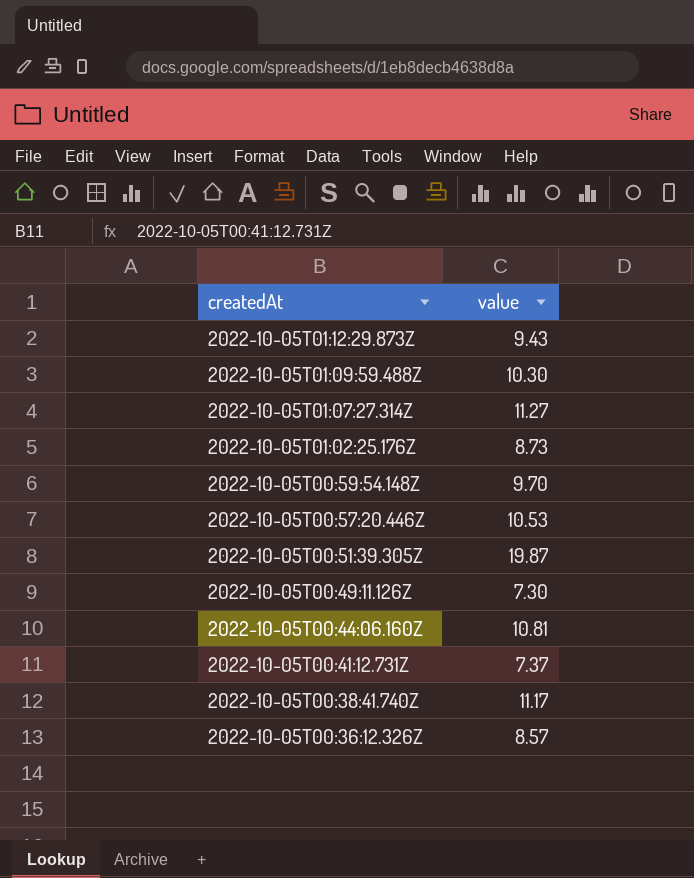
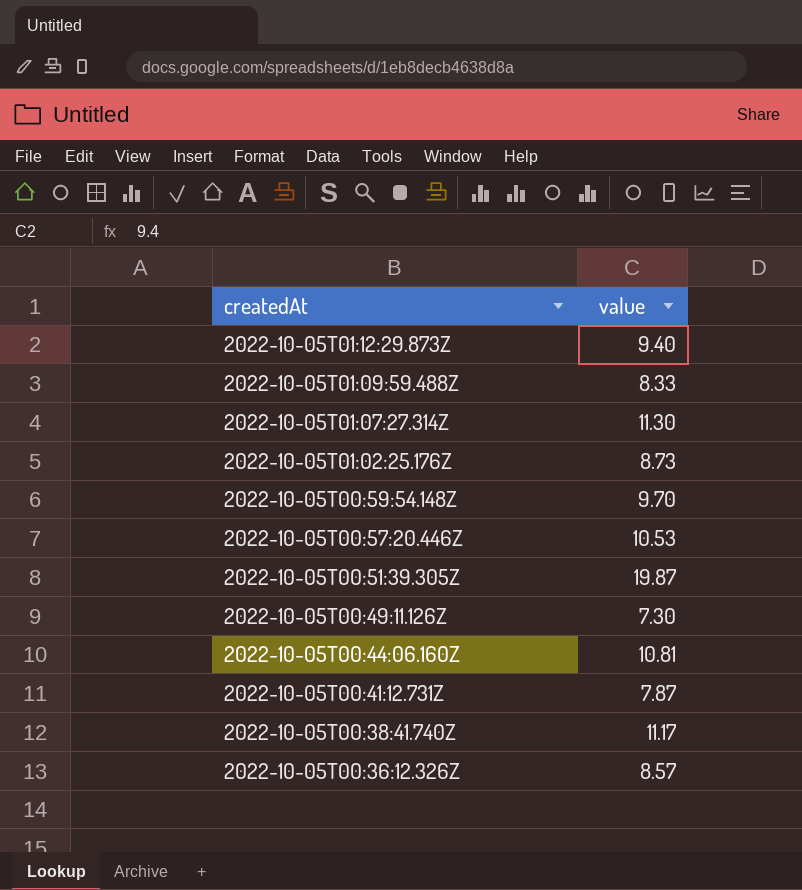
2022-10-05T01:12:29.873Z | value: 9.43 -> 9.40
2022-10-05T01:09:59.488Z | value: 10.30 -> 8.33
2022-10-05T01:07:27.314Z | value: 11.27 -> 11.30
2022-10-05T00:41:12.731Z | value: 7.37 -> 7.87

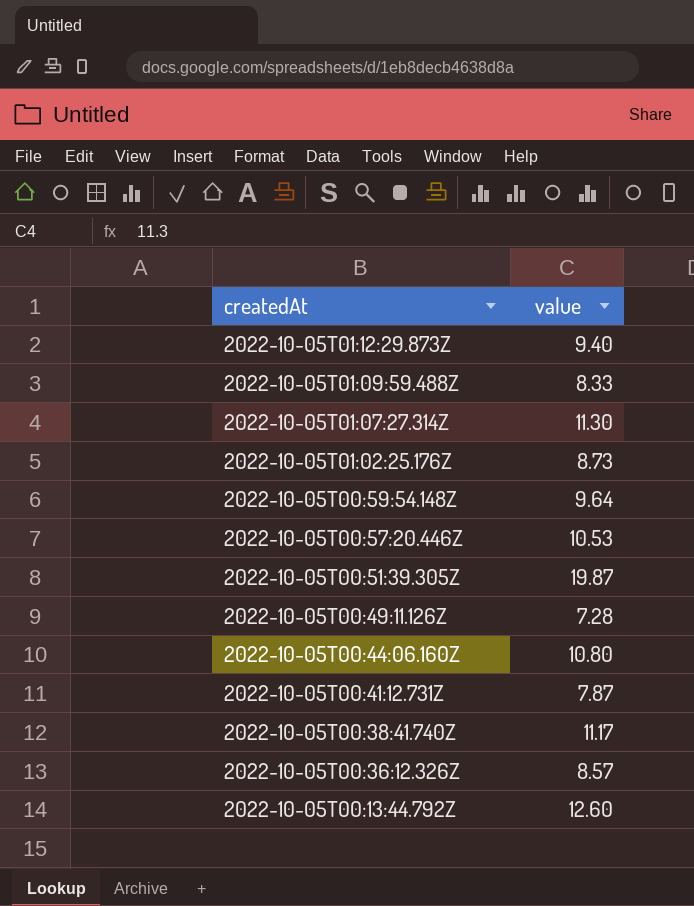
2022-10-05T00:59:54.148Z | value: 9.70 -> 9.64
2022-10-05T00:49:11.126Z | value: 7.30 -> 7.28
2022-10-05T00:44:06.160Z | value: 10.81 -> 10.80
row 2022-10-05T00:13:44.792Z: none -> 12.60

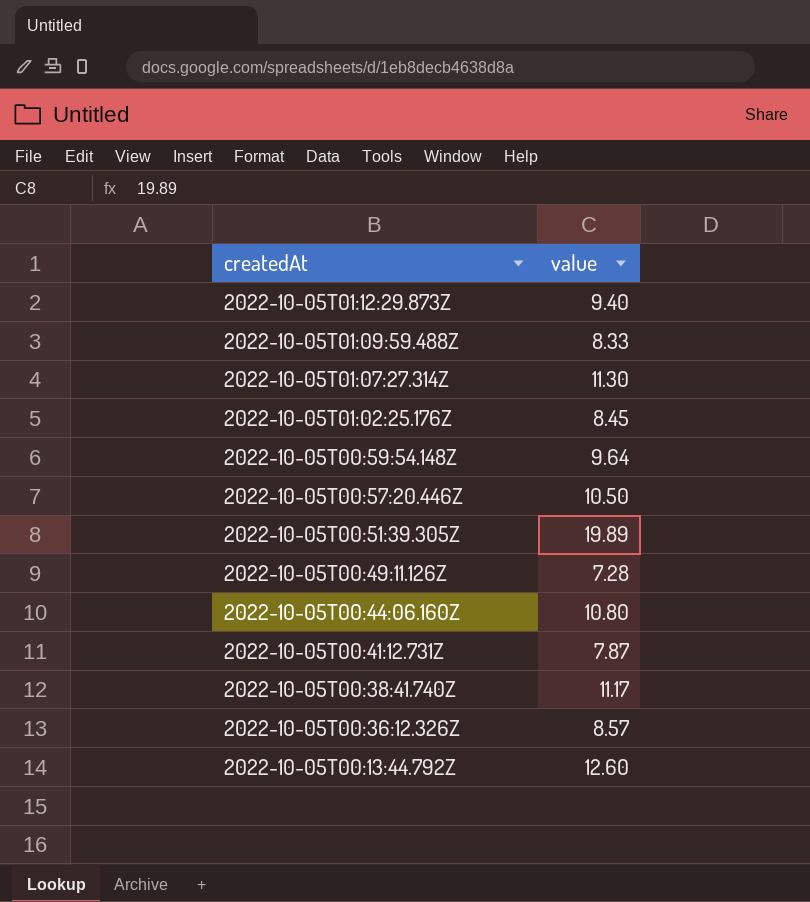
2022-10-05T01:02:25.176Z | value: 8.73 -> 8.45
2022-10-05T00:57:20.446Z | value: 10.53 -> 10.50
2022-10-05T00:51:39.305Z | value: 19.87 -> 19.89

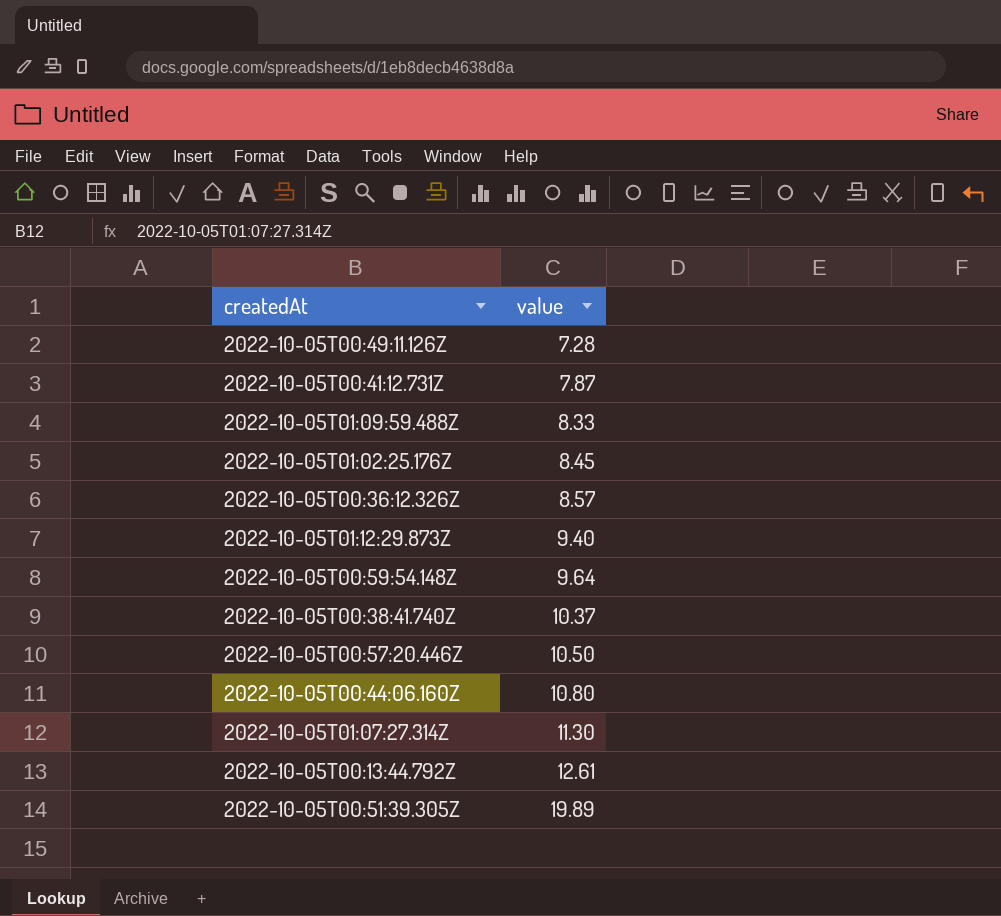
row order: createdAt descending -> value ascending
2022-10-05T00:38:41.740Z | value: 11.17 -> 10.37
2022-10-05T00:13:44.792Z | value: 12.60 -> 12.61

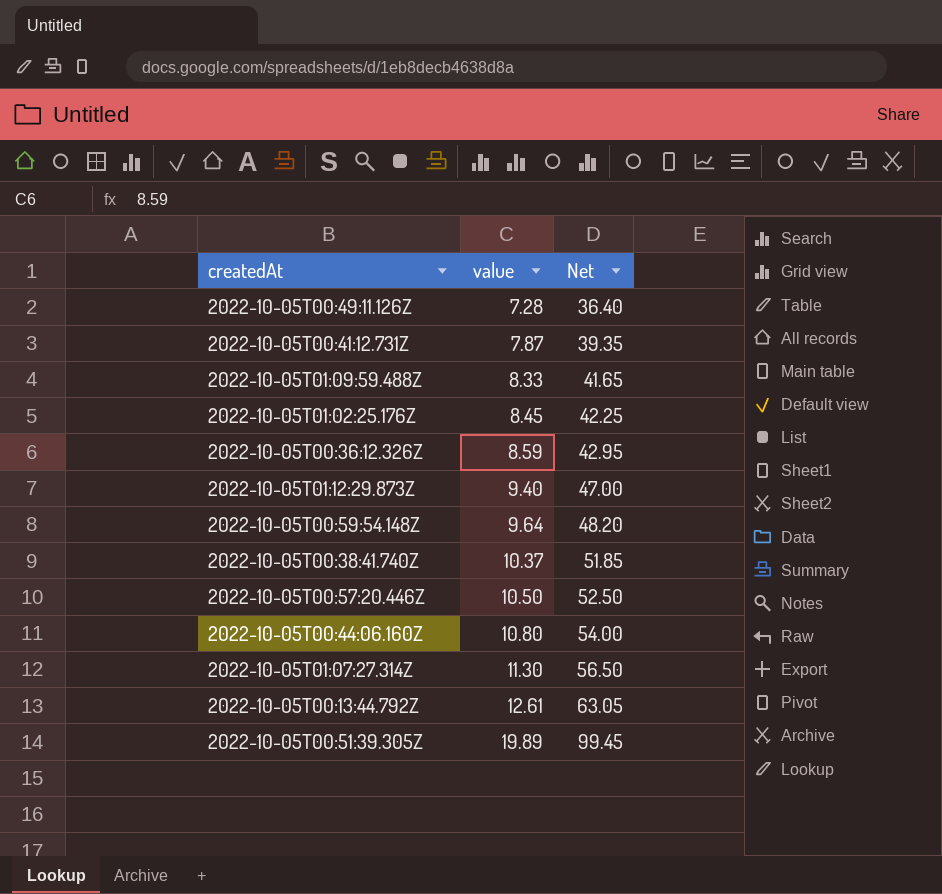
column Net | formula: none -> [value] * 5
2022-10-05T00:36:12.326Z | value: 8.57 -> 8.59

